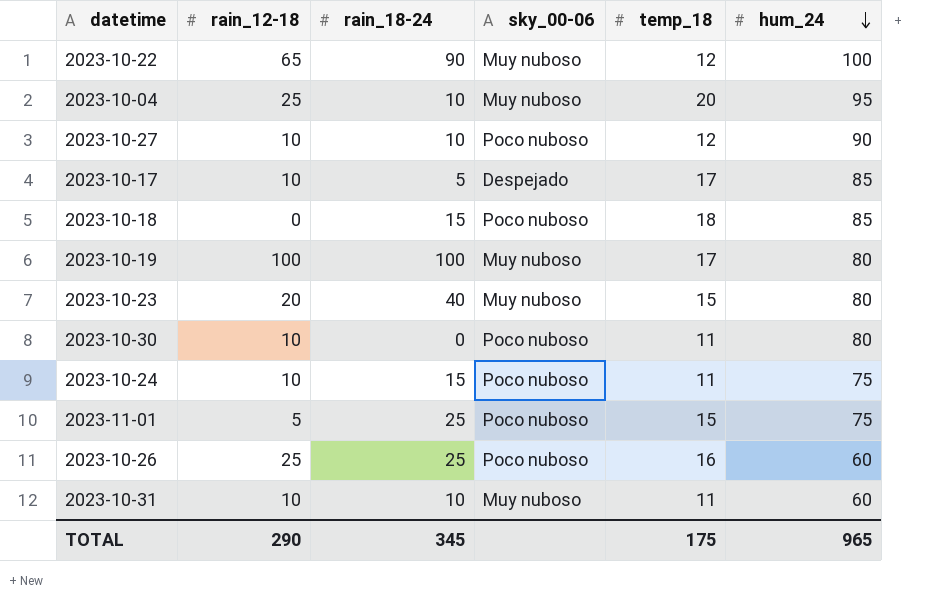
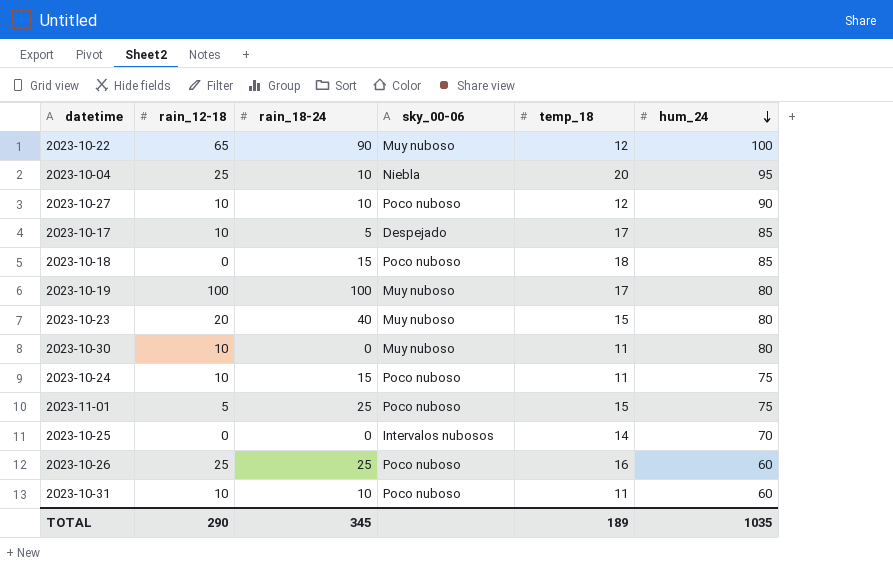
2023-10-04 | sky_00-06: Muy nuboso -> Niebla
2023-10-30 | sky_00-06: Poco nuboso -> Muy nuboso
row 2023-10-25: none -> 0 | 0 | Intervalos nubosos | 14 | 70
2023-10-31 | sky_00-06: Muy nuboso -> Poco nuboso
TOTAL | temp_18: 175 -> 189
TOTAL | hum_24: 965 -> 1035

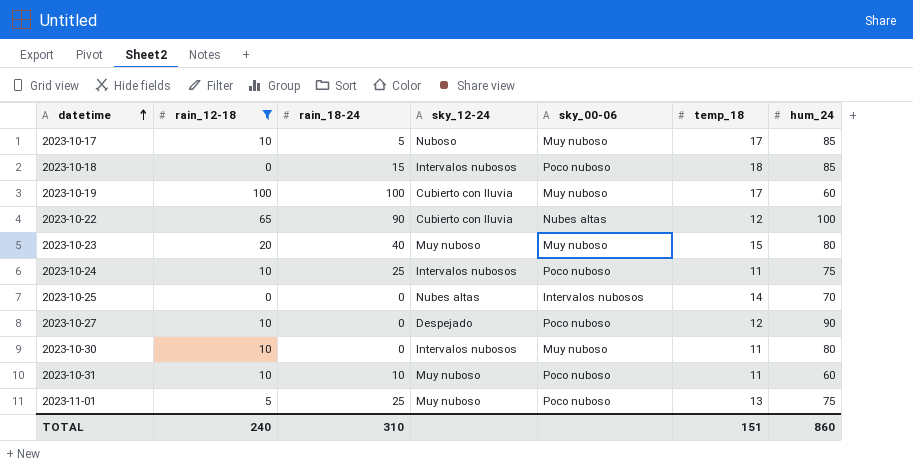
filter: none -> rain_12-18 != 25
row order: hum_24 descending -> datetime ascending
column sky_12-24 | position: none -> 4
2023-10-17 | sky_00-06: Despejado -> Muy nuboso
2023-10-19 | hum_24: 80 -> 60
2023-10-22 | sky_00-06: Muy nuboso -> Nubes altas
2023-10-24 | rain_18-24: 15 -> 25
2023-10-27 | rain_18-24: 10 -> 0
2023-11-01 | temp_18: 15 -> 13
TOTAL | rain_12-18: 290 -> 240
TOTAL | rain_18-24: 345 -> 310
TOTAL | temp_18: 189 -> 151
TOTAL | hum_24: 1035 -> 860

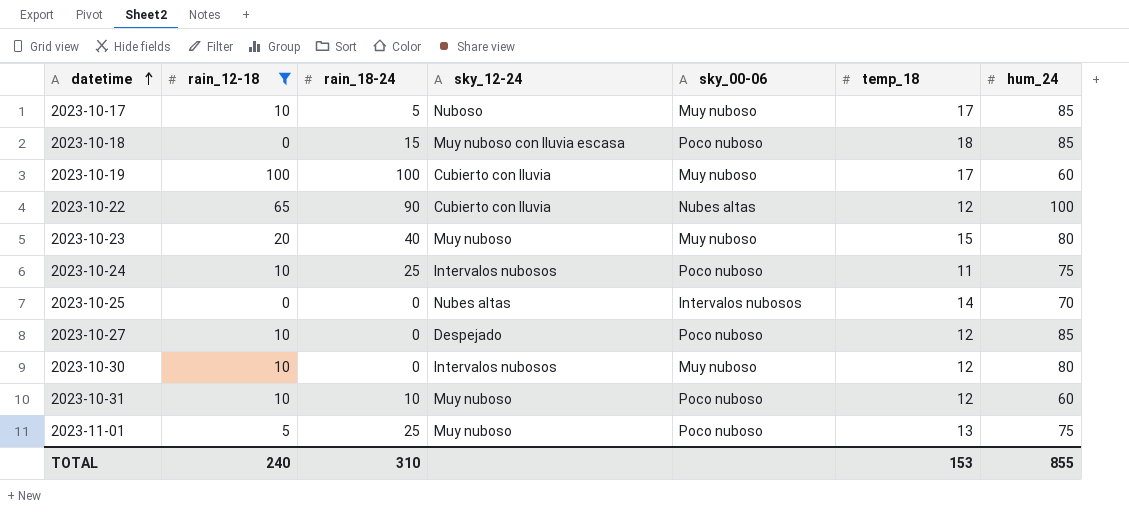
2023-10-18 | sky_12-24: Intervalos nubosos -> Muy nuboso con lluvia escasa
2023-10-27 | hum_24: 90 -> 85
2023-10-30 | temp_18: 11 -> 12
2023-10-31 | temp_18: 11 -> 12
TOTAL | temp_18: 151 -> 153
TOTAL | hum_24: 860 -> 855

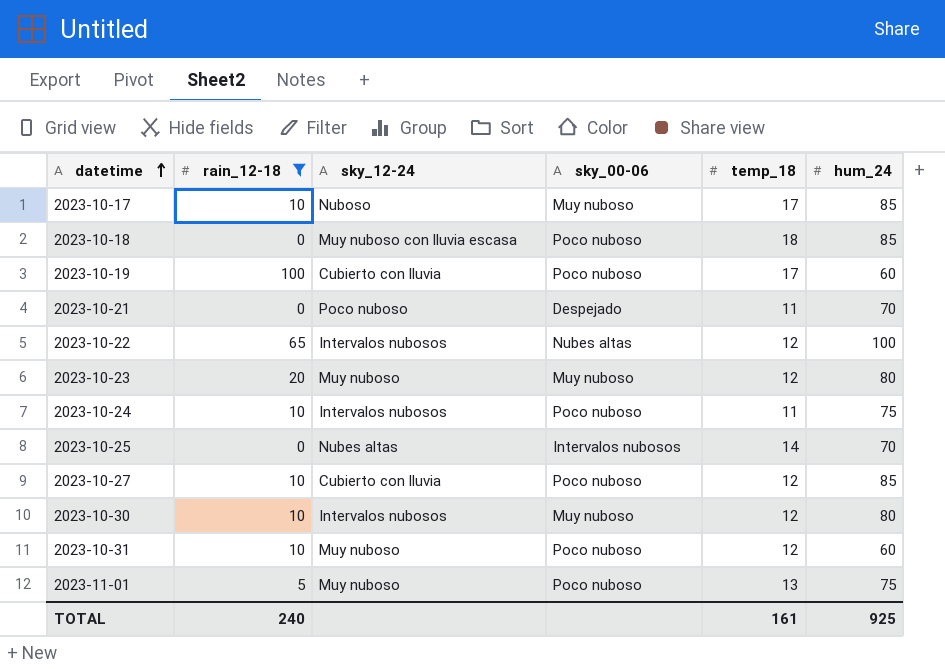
column rain_18-24 | position: 3 -> none
2023-10-19 | sky_00-06: Muy nuboso -> Poco nuboso
row 2023-10-21: none -> 0 | Poco nuboso | Despejado | 11 | 70
2023-10-22 | sky_12-24: Cubierto con lluvia -> Intervalos nubosos
2023-10-23 | temp_18: 15 -> 12
2023-10-27 | sky_12-24: Despejado -> Cubierto con lluvia
TOTAL | temp_18: 153 -> 161
TOTAL | hum_24: 855 -> 925

